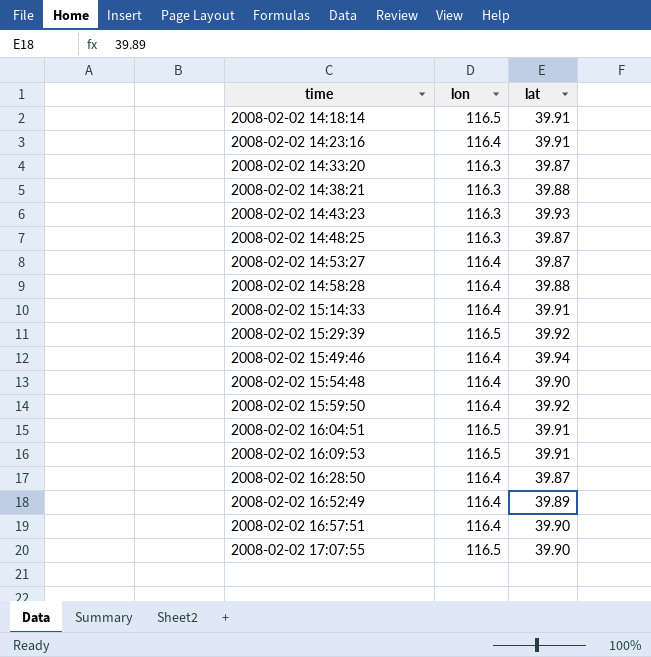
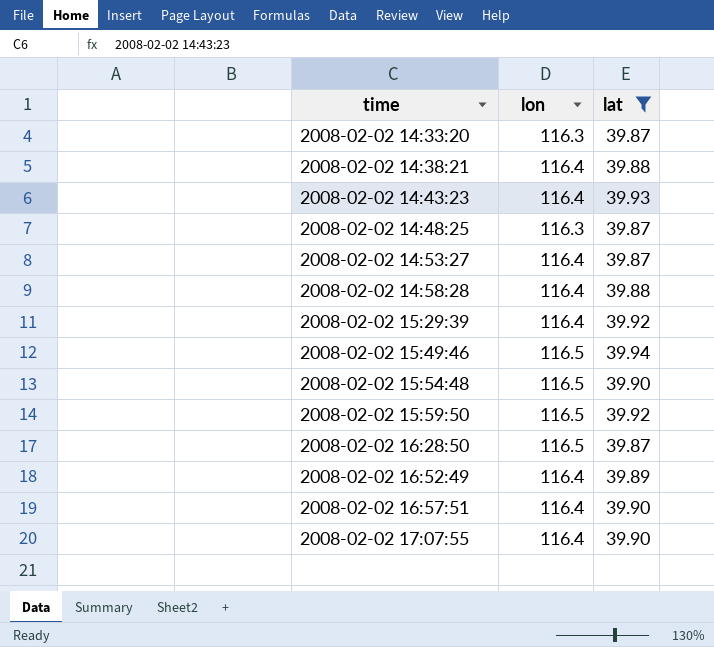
filter: none -> lat != 39.91
2008-02-02 14:38:21 | lon: 116.3 -> 116.4
2008-02-02 14:43:23 | lon: 116.3 -> 116.4
2008-02-02 15:29:39 | lon: 116.5 -> 116.4
2008-02-02 15:49:46 | lon: 116.4 -> 116.5
2008-02-02 15:54:48 | lon: 116.4 -> 116.5
2008-02-02 15:59:50 | lon: 116.4 -> 116.5
2008-02-02 16:28:50 | lon: 116.4 -> 116.5
2008-02-02 17:07:55 | lon: 116.5 -> 116.4

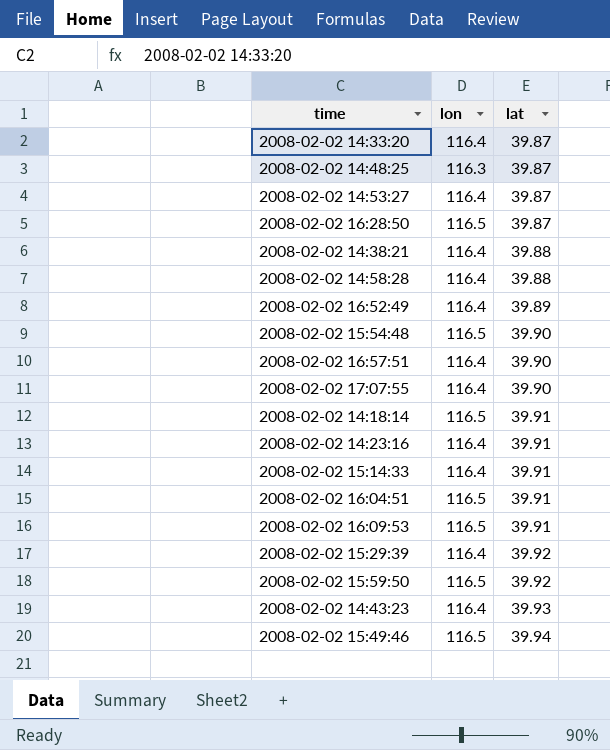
filter: lat != 39.91 -> none
row order: time ascending -> lat ascending
2008-02-02 14:33:20 | lon: 116.3 -> 116.4

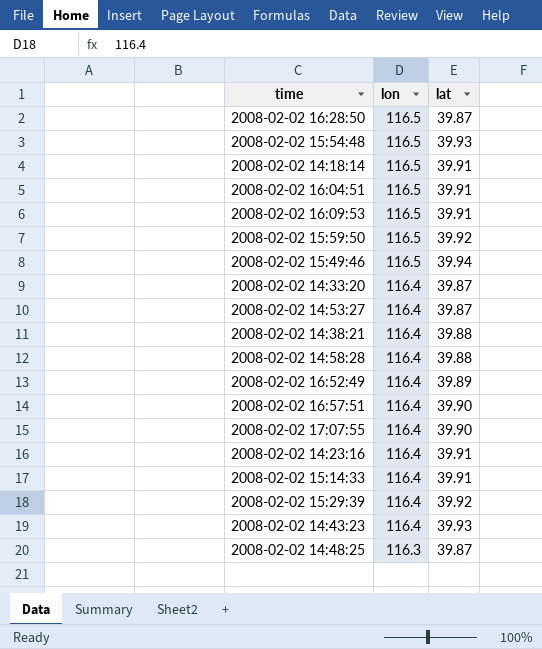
row order: lat ascending -> lon descending
2008-02-02 15:54:48 | lat: 39.90 -> 39.93

